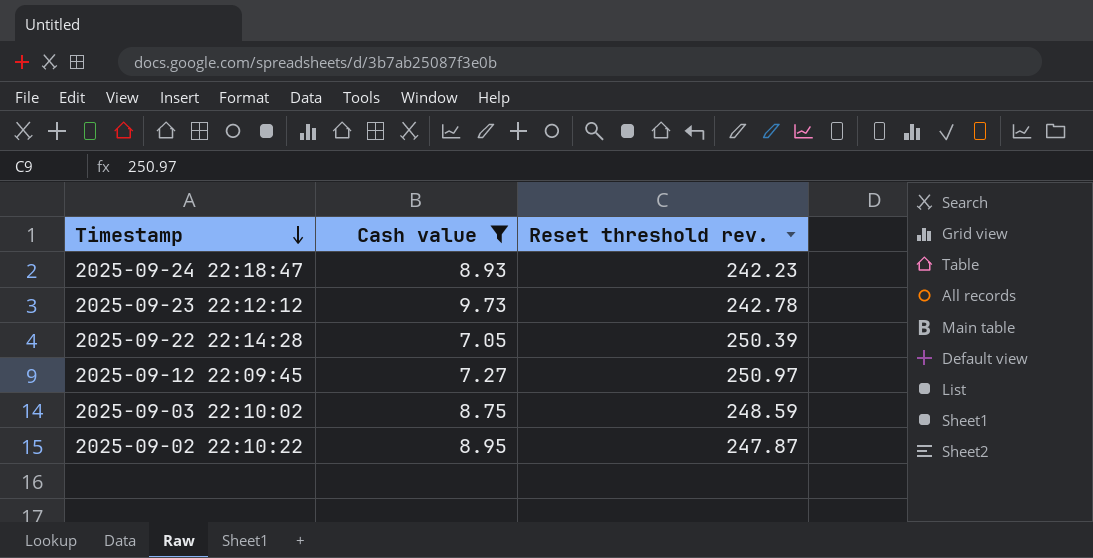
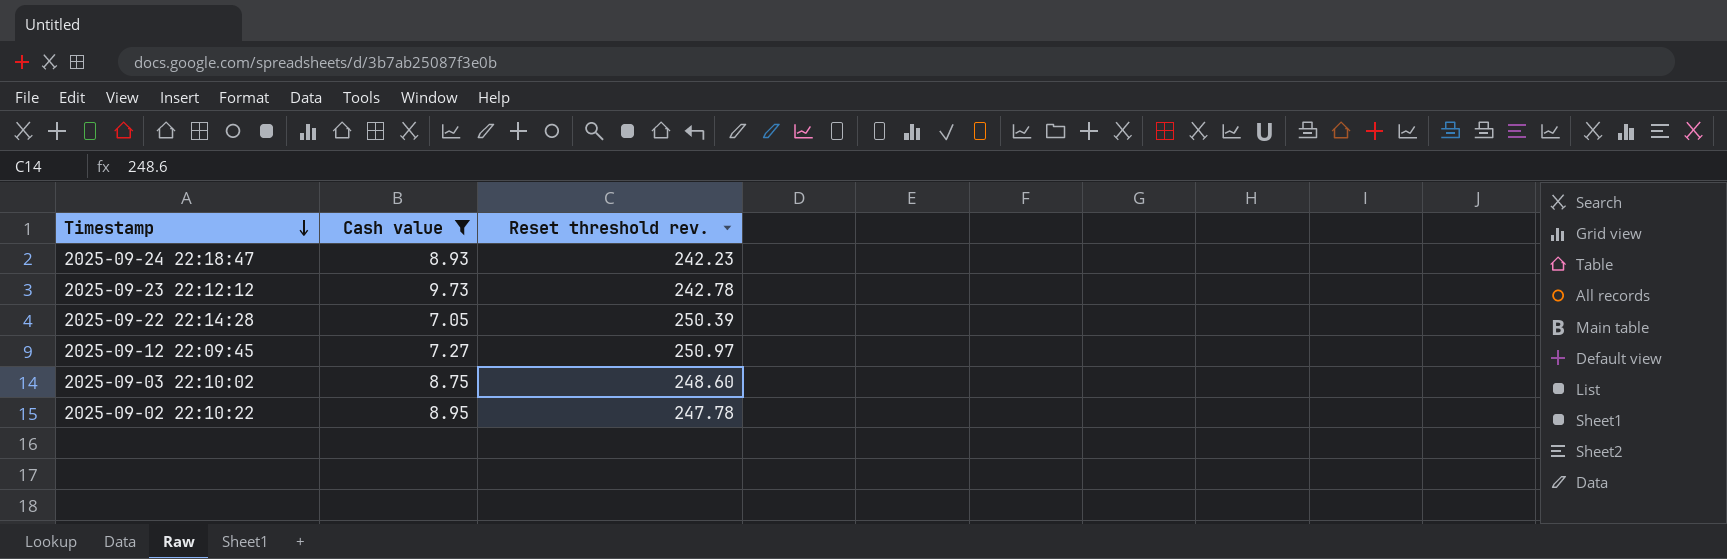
2025-09-03 22:10:02 | Reset threshold rev.: 248.59 -> 248.60
2025-09-02 22:10:22 | Reset threshold rev.: 247.87 -> 247.78

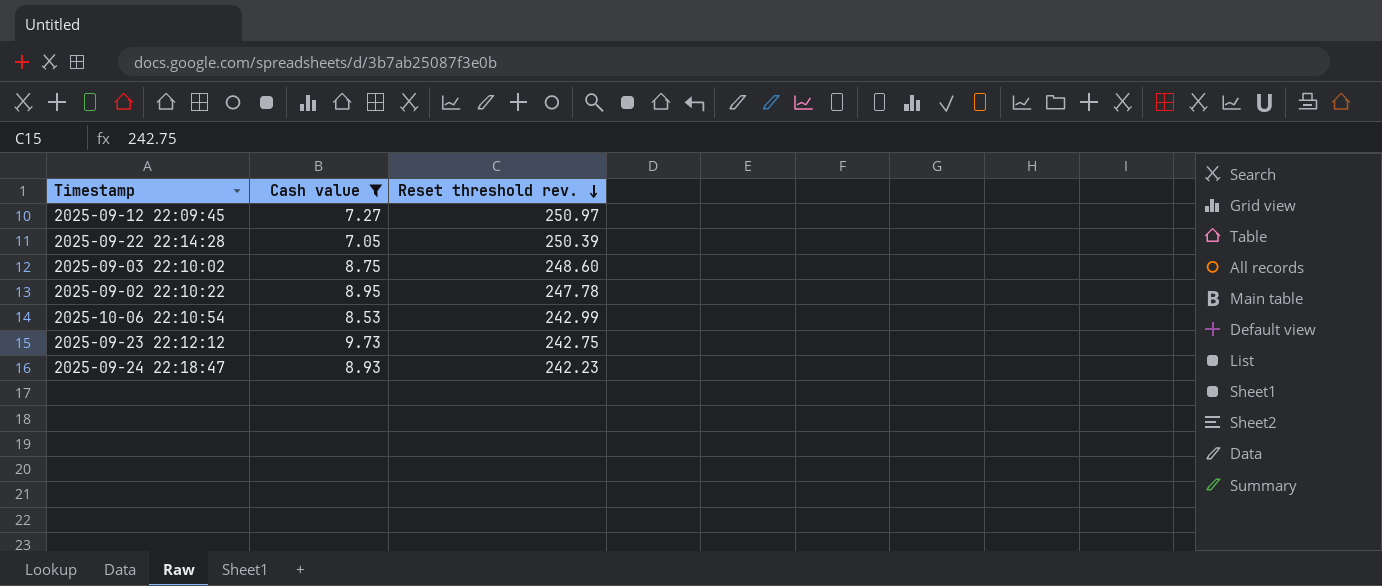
row order: Timestamp descending -> Reset threshold rev. descending
row 2025-10-06 22:10:54: none -> 8.53 | 242.99
2025-09-23 22:12:12 | Reset threshold rev.: 242.78 -> 242.75

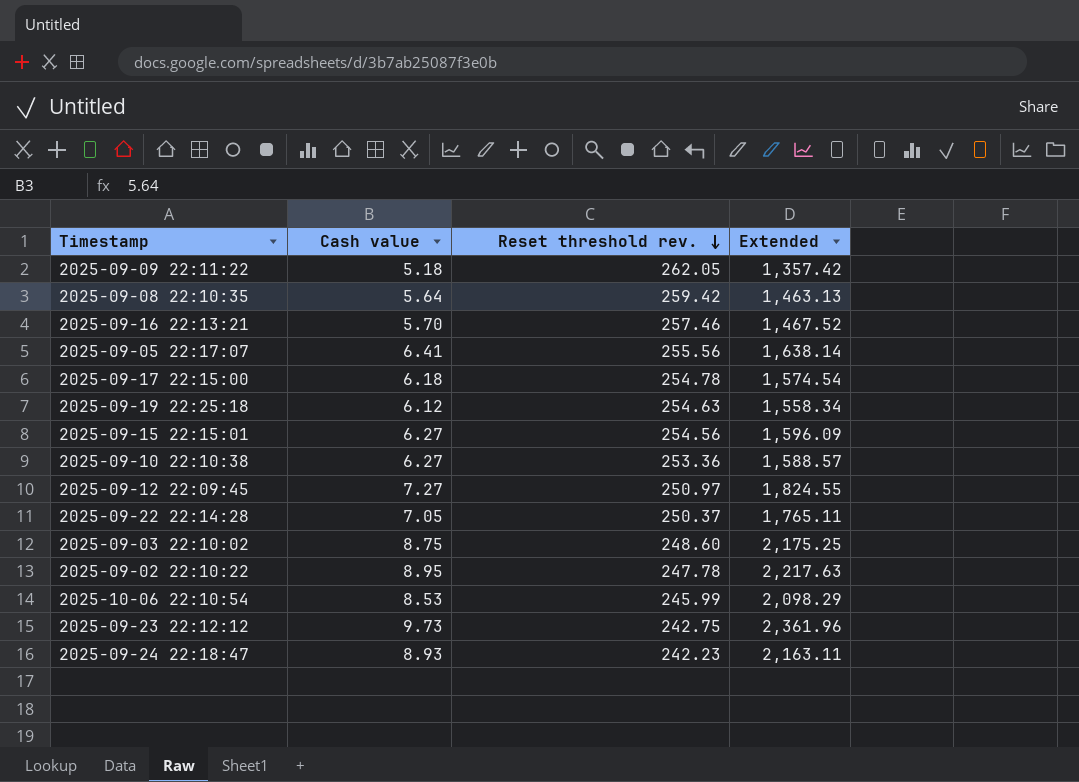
filter: Cash value >= 7.05 -> none
column Extended | formula: none -> [Cash value] * [Reset threshold rev.]
2025-09-22 22:14:28 | Reset threshold rev.: 250.39 -> 250.37
2025-10-06 22:10:54 | Reset threshold rev.: 242.99 -> 245.99

